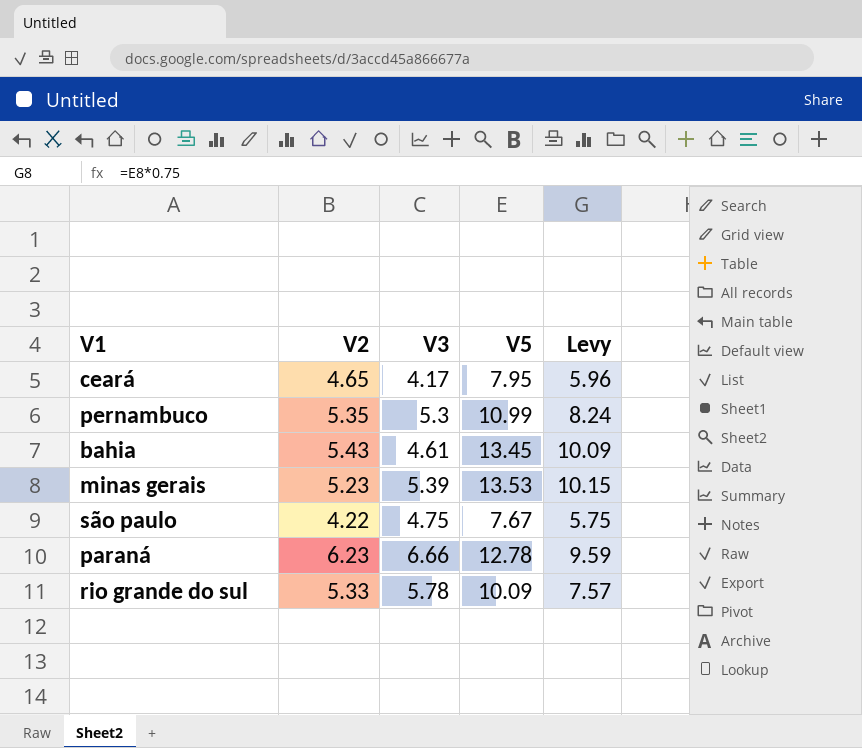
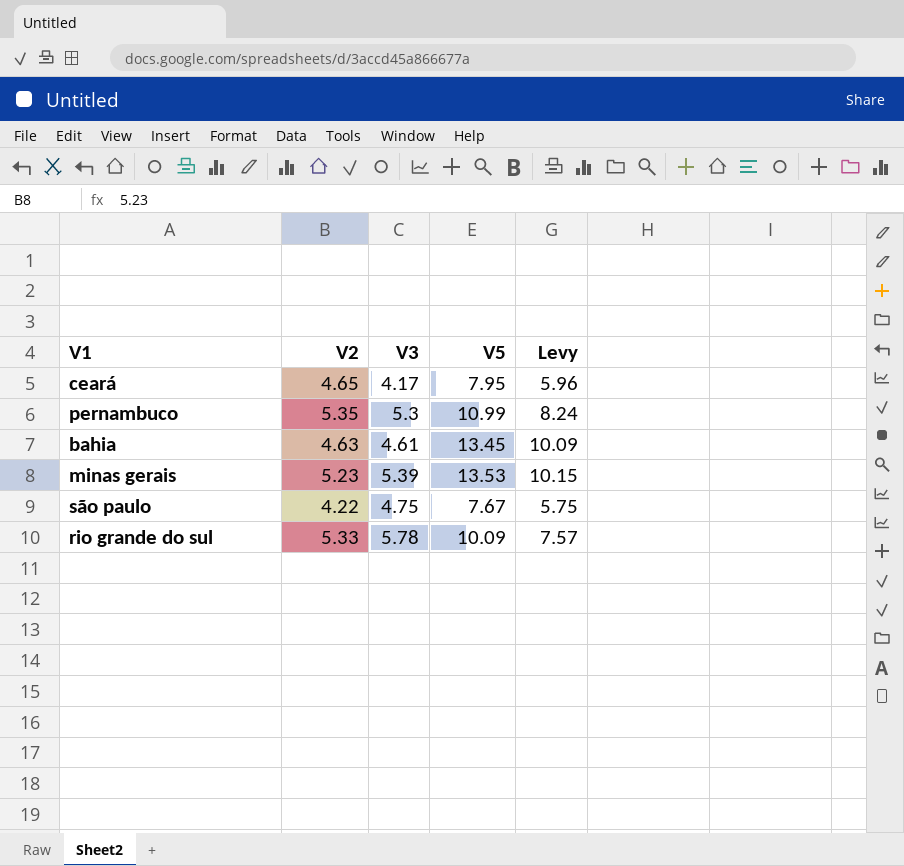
row paraná: 6.23 | 6.66 | 12.78 | 9.59 -> none
bahia | V2: 5.43 -> 4.63

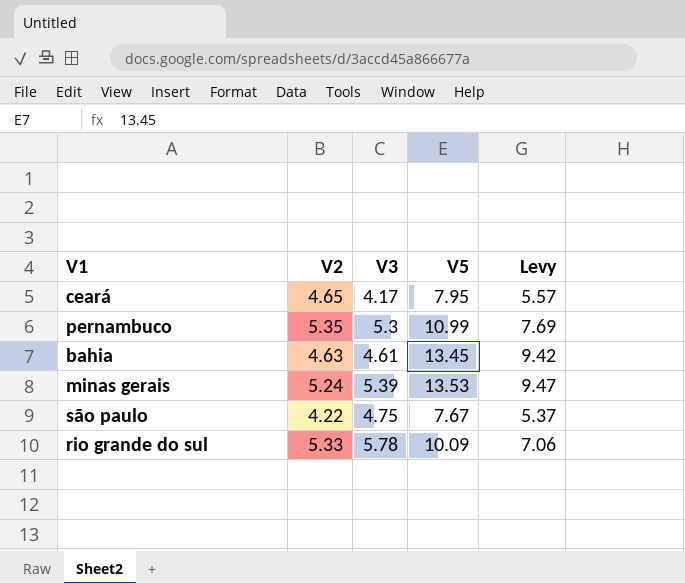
column Levy | formula: [V5] * 0.75 -> [V5] * 0.7
minas gerais | V2: 5.23 -> 5.24

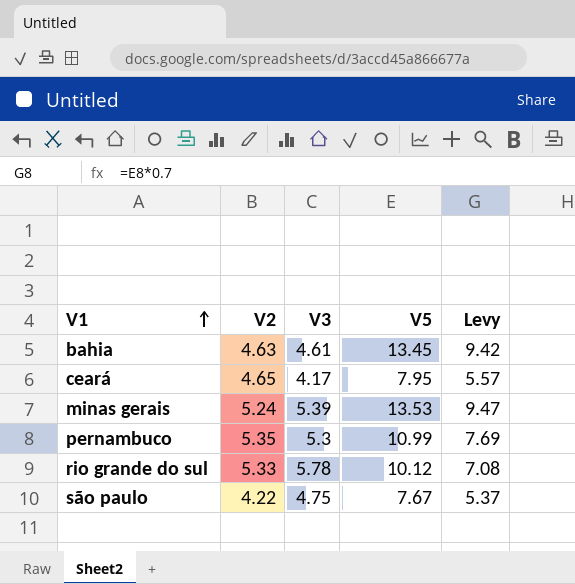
row order: none -> V1 ascending
rio grande do sul | V5: 10.09 -> 10.12
rio grande do sul | Levy: 7.06 -> 7.08

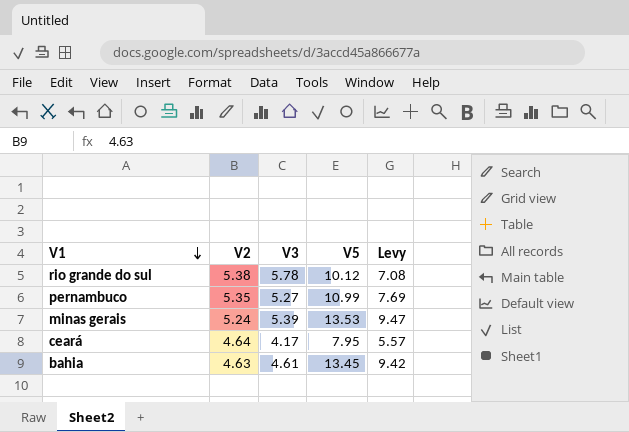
row order: V1 ascending -> V1 descending
row são paulo: 4.22 | 4.75 | 7.67 | 5.37 -> none
rio grande do sul | V2: 5.33 -> 5.38
pernambuco | V3: 5.3 -> 5.27
ceará | V2: 4.65 -> 4.64

